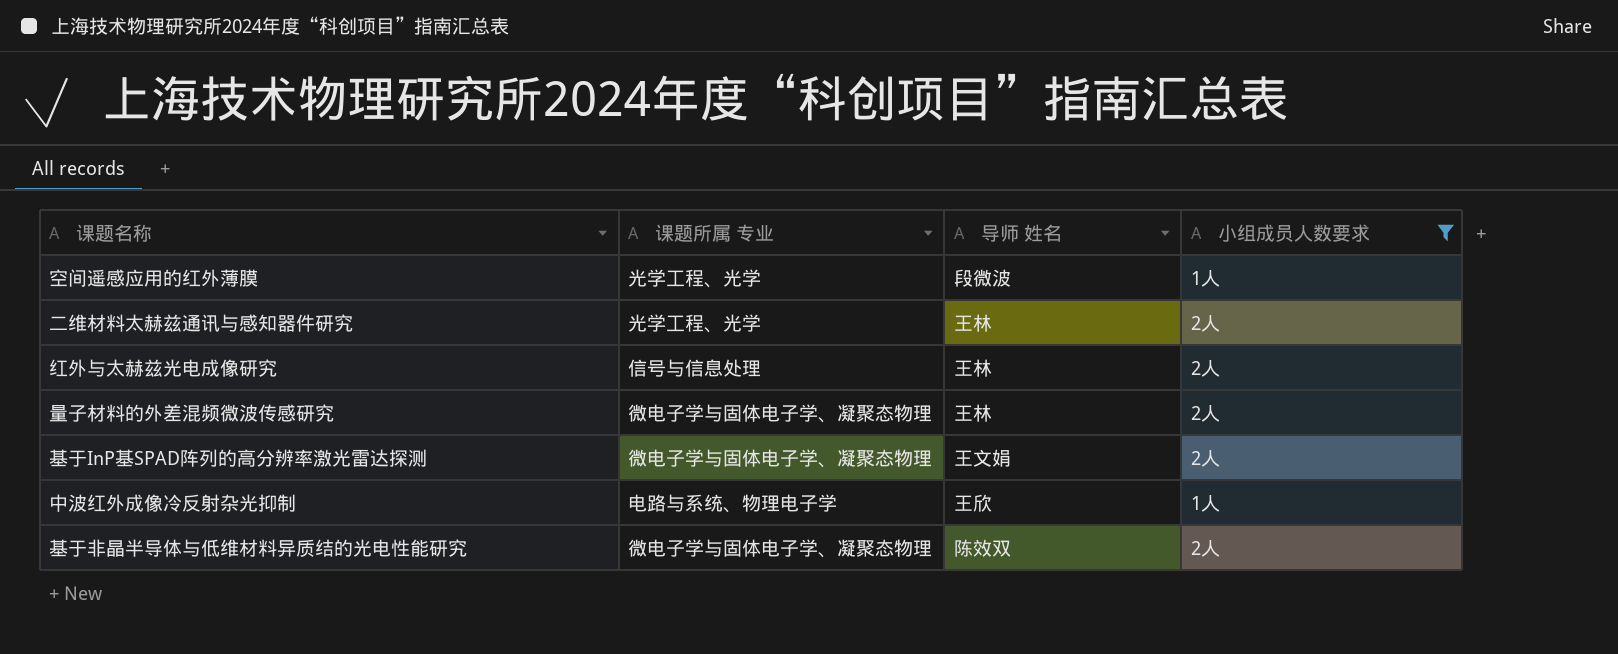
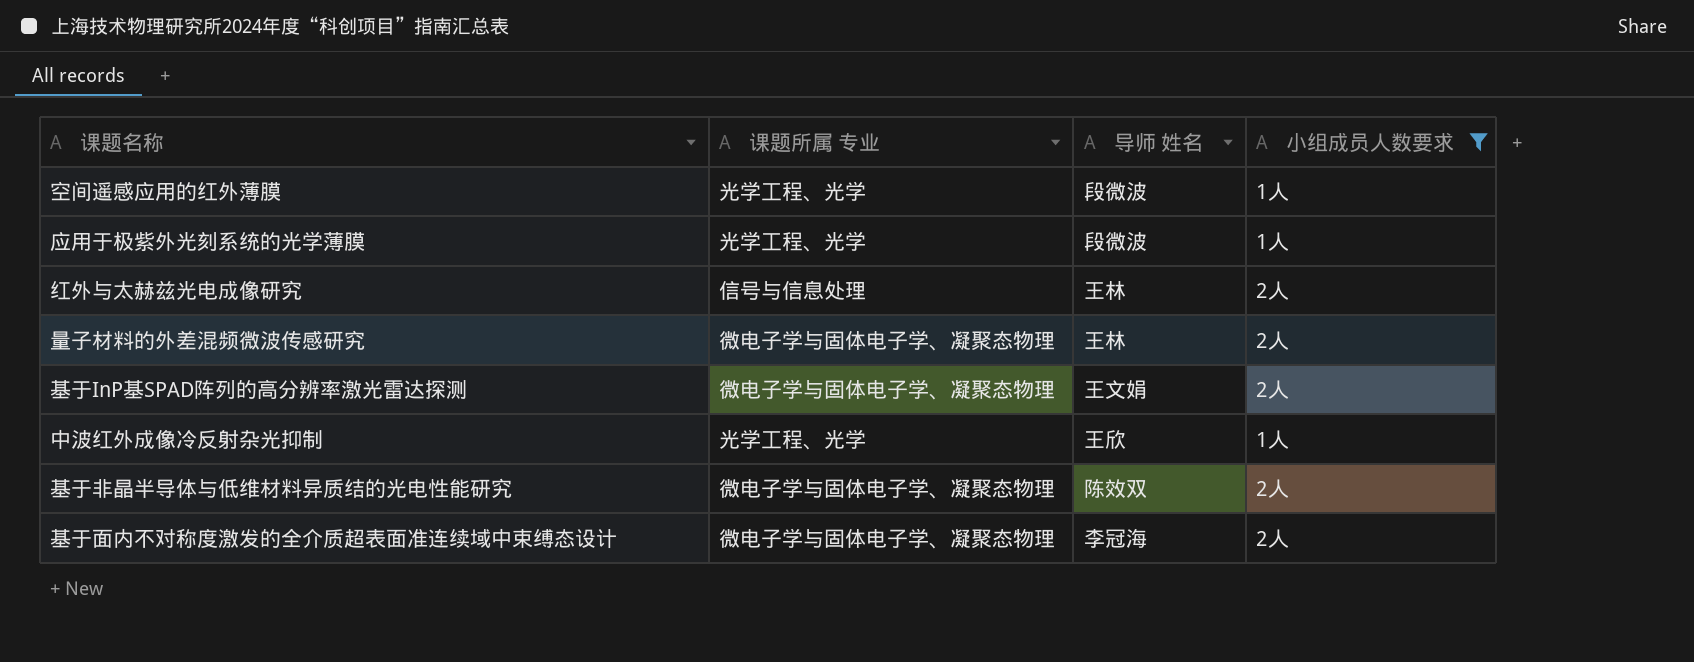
row 二维材料太赫兹通讯与感知器件研究: 光学工程、光学 | 王林 | 2人 -> none
row 应用于极紫外光刻系统的光学薄膜: none -> 光学工程、光学 | 段微波 | 1人
中波红外成像冷反射杂光抑制 | 课题所属 专业: 电路与系统、物理电子学 -> 光学工程、光学
row 基于面内不对称度激发的全介质超表面准连续域中束缚态设计: none -> 微电子学与固体电子学、凝聚态物理 | 李冠海 | 2人

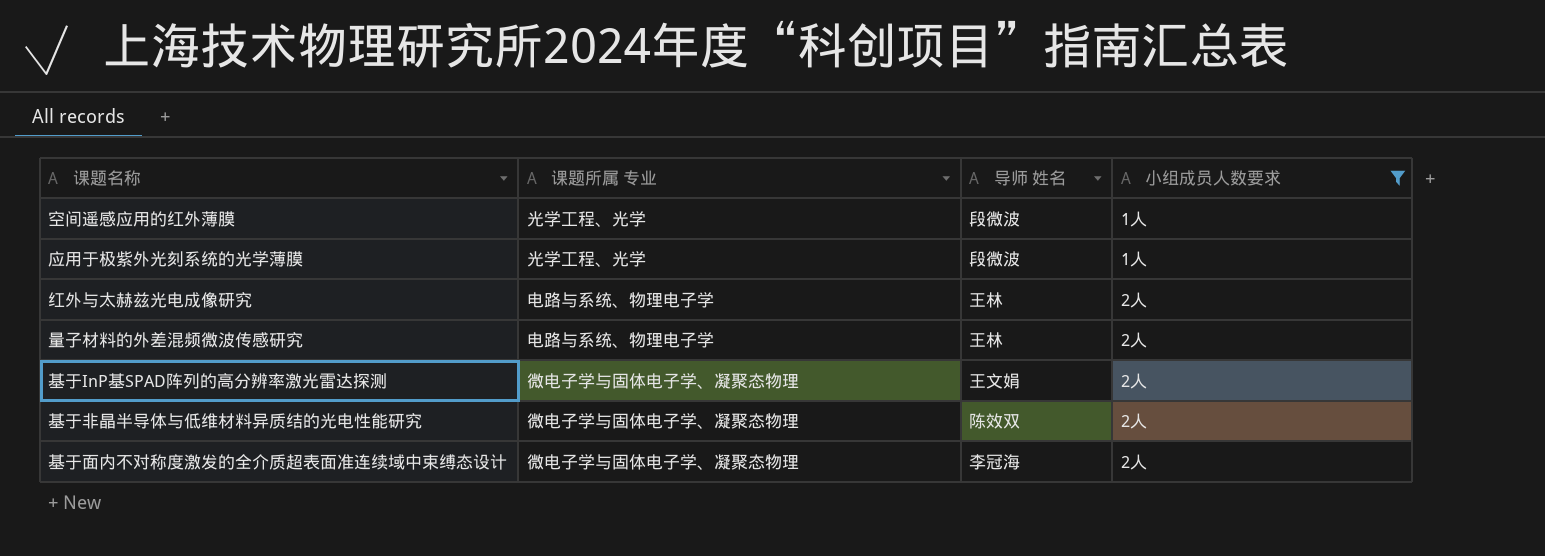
row 中波红外成像冷反射杂光抑制: 光学工程、光学 | 王欣 | 1人 -> none
红外与太赫兹光电成像研究 | 课题所属 专业: 信号与信息处理 -> 电路与系统、物理电子学
量子材料的外差混频微波传感研究 | 课题所属 专业: 微电子学与固体电子学、凝聚态物理 -> 电路与系统、物理电子学

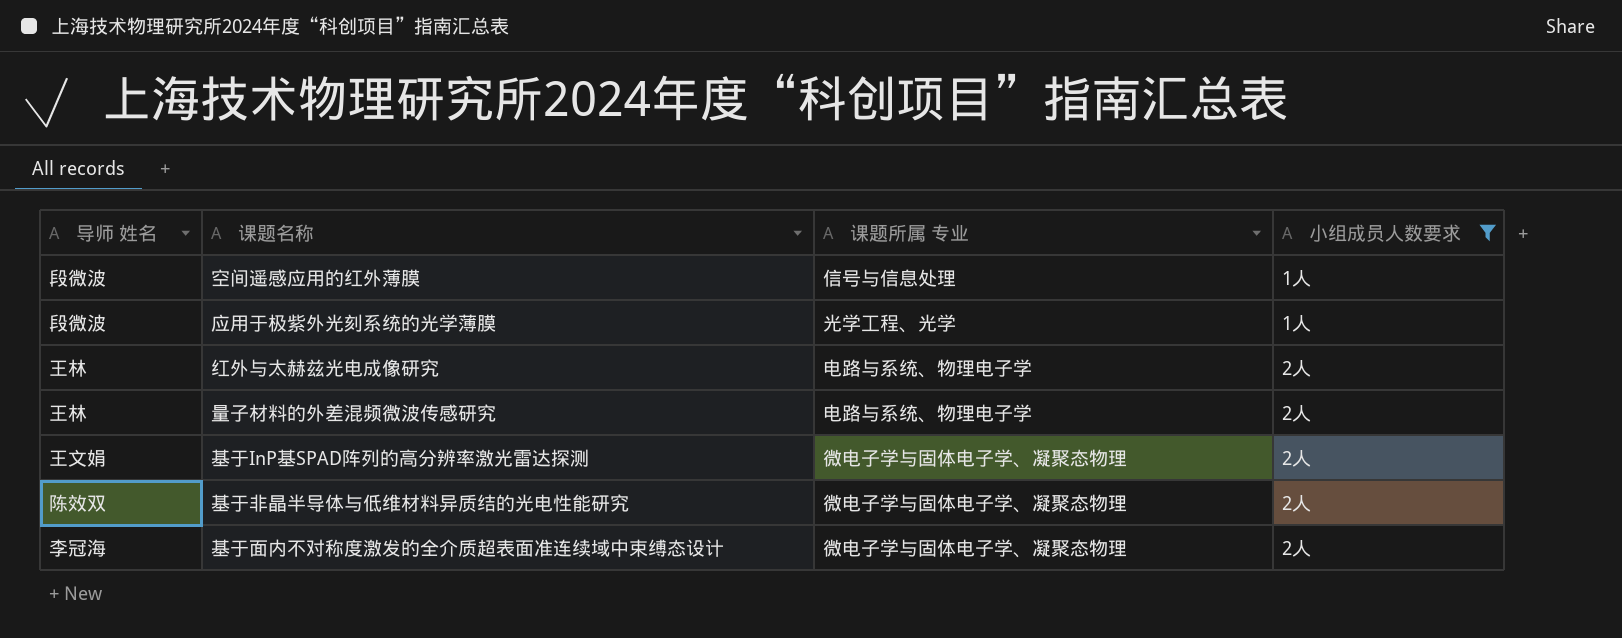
column 导师 姓名 | position: 3 -> 1
空间遥感应用的红外薄膜 | 课题所属 专业: 光学工程、光学 -> 信号与信息处理

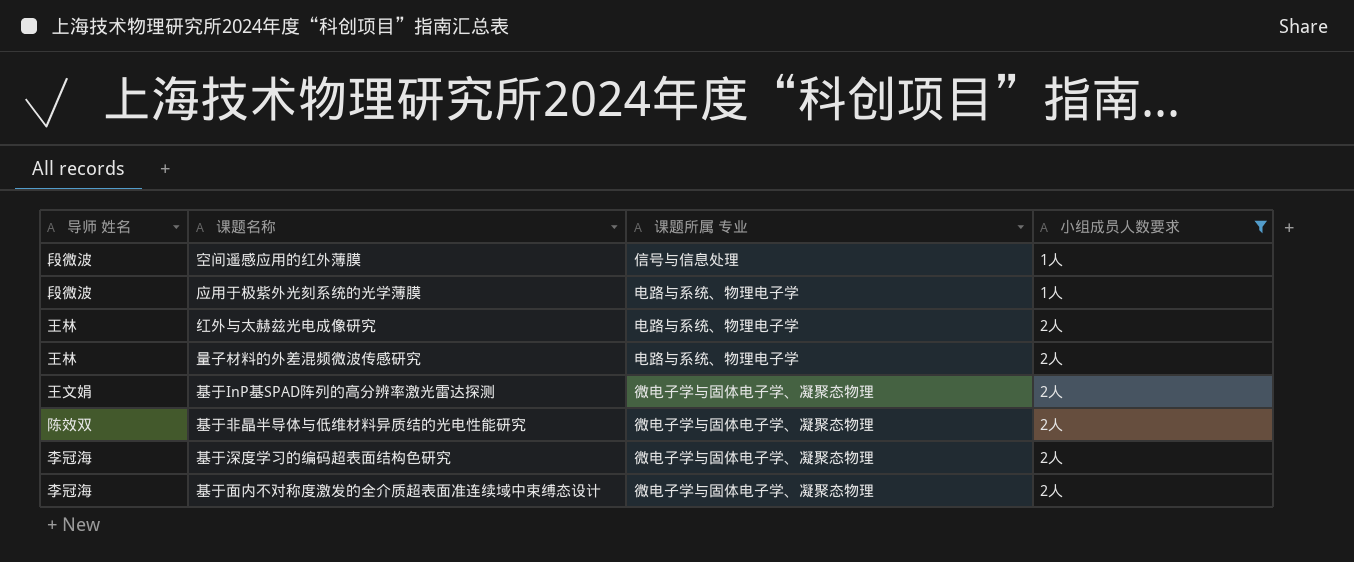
应用于极紫外光刻系统的光学薄膜 | 课题所属 专业: 光学工程、光学 -> 电路与系统、物理电子学
row 基于深度学习的编码超表面结构色研究: none -> 李冠海 | 微电子学与固体电子学、凝聚态物理 | 2人

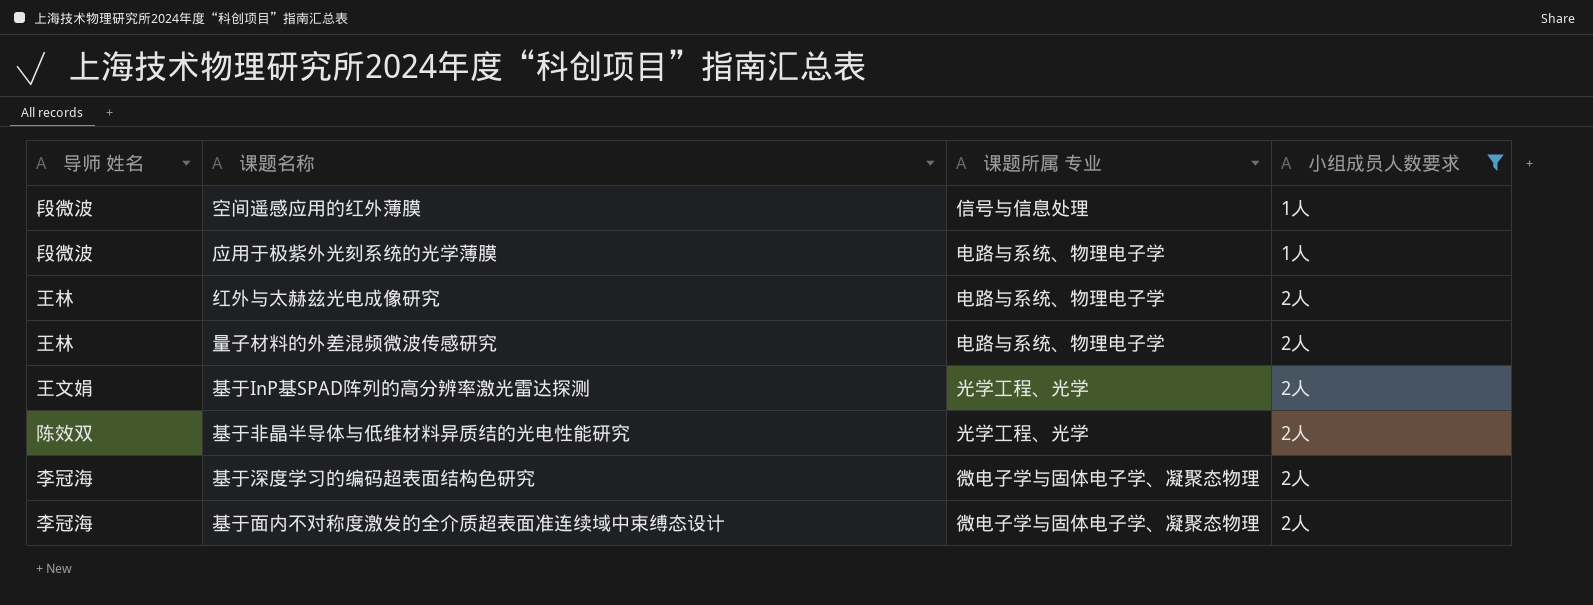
基于InP基SPAD阵列的高分辨率激光雷达探测 | 课题所属 专业: 微电子学与固体电子学、凝聚态物理 -> 光学工程、光学
基于非晶半导体与低维材料异质结的光电性能研究 | 课题所属 专业: 微电子学与固体电子学、凝聚态物理 -> 光学工程、光学

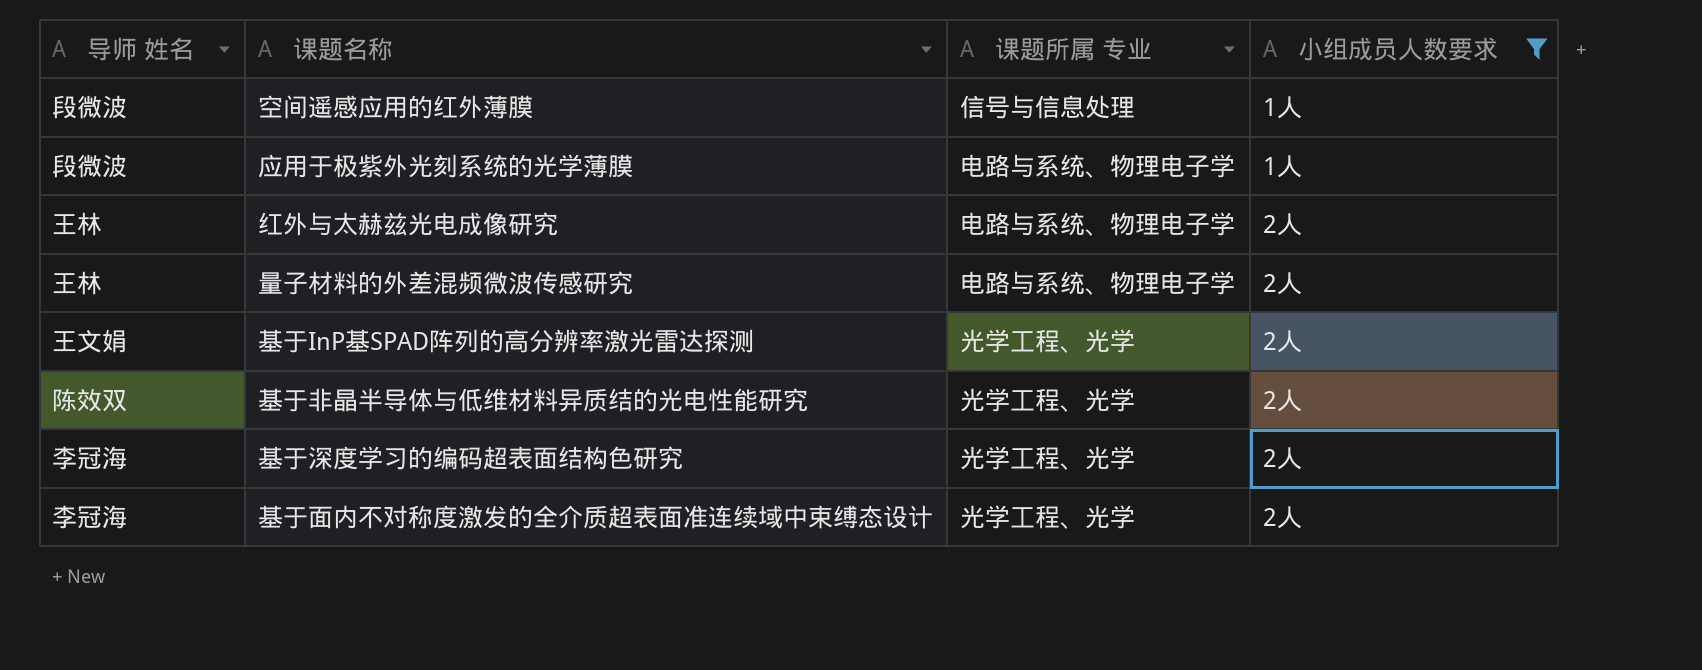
基于深度学习的编码超表面结构色研究 | 课题所属 专业: 微电子学与固体电子学、凝聚态物理 -> 光学工程、光学
基于面内不对称度激发的全介质超表面准连续域中束缚态设计 | 课题所属 专业: 微电子学与固体电子学、凝聚态物理 -> 光学工程、光学

